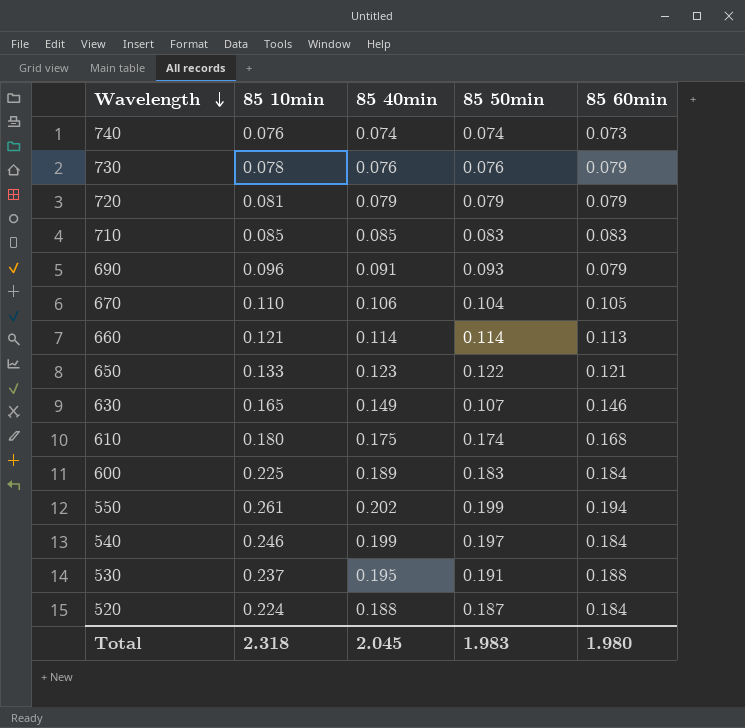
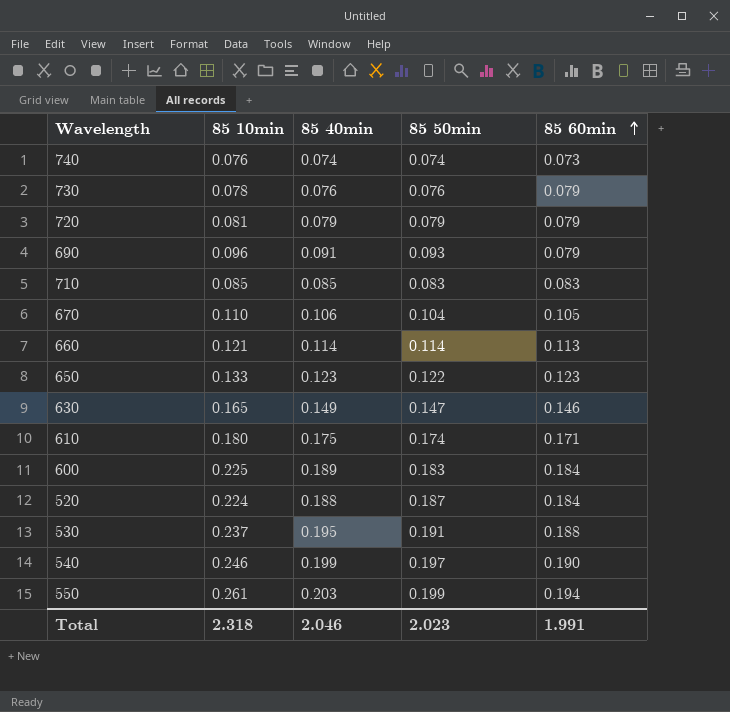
row order: Wavelength descending -> 85 60min ascending
650 | 85 60min: 0.121 -> 0.123
630 | 85 50min: 0.107 -> 0.147
610 | 85 60min: 0.168 -> 0.171
540 | 85 60min: 0.184 -> 0.190
550 | 85 40min: 0.202 -> 0.203
Total | 85 40min: 2.045 -> 2.046
Total | 85 50min: 1.983 -> 2.023
Total | 85 60min: 1.980 -> 1.991

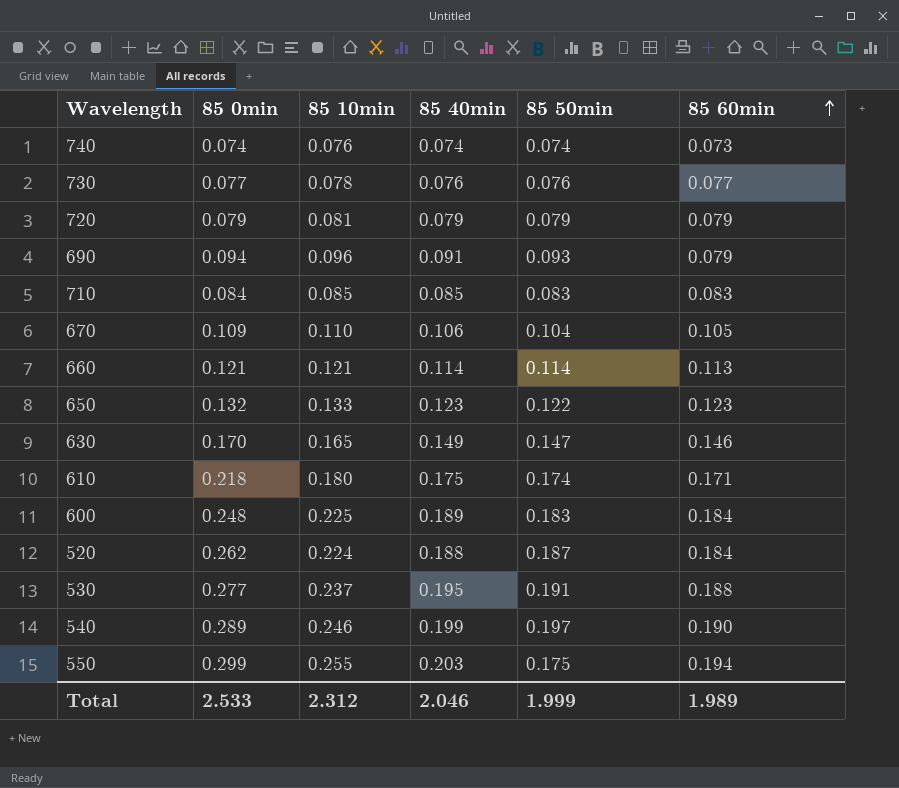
column 85 0min | position: none -> 2
730 | 85 60min: 0.079 -> 0.077
550 | 85 10min: 0.261 -> 0.255
550 | 85 50min: 0.199 -> 0.175
Total | 85 10min: 2.318 -> 2.312
Total | 85 50min: 2.023 -> 1.999
Total | 85 60min: 1.991 -> 1.989

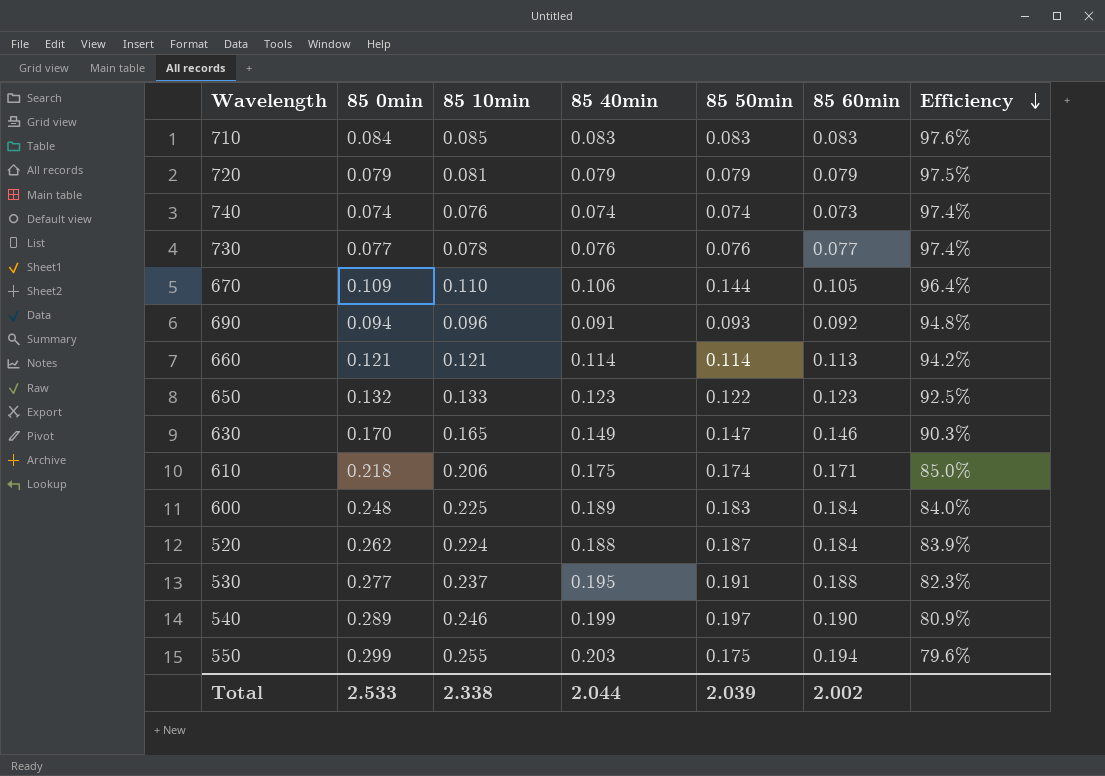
row order: 85 60min ascending -> Efficiency descending
column Efficiency | formula: none -> [85 40min] / [85 10min]
710 | 85 40min: 0.085 -> 0.083
670 | 85 50min: 0.104 -> 0.144
690 | 85 60min: 0.079 -> 0.092
610 | 85 10min: 0.180 -> 0.206
Total | 85 10min: 2.312 -> 2.338
Total | 85 40min: 2.046 -> 2.044
Total | 85 50min: 1.999 -> 2.039
Total | 85 60min: 1.989 -> 2.002

